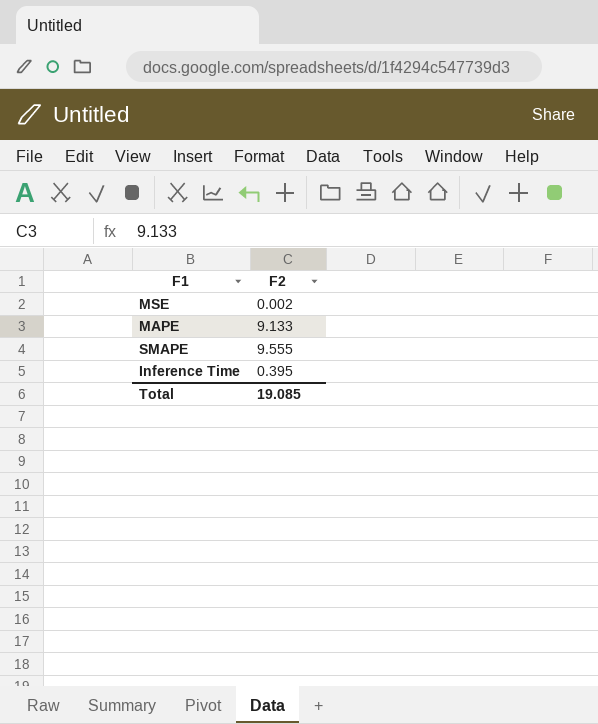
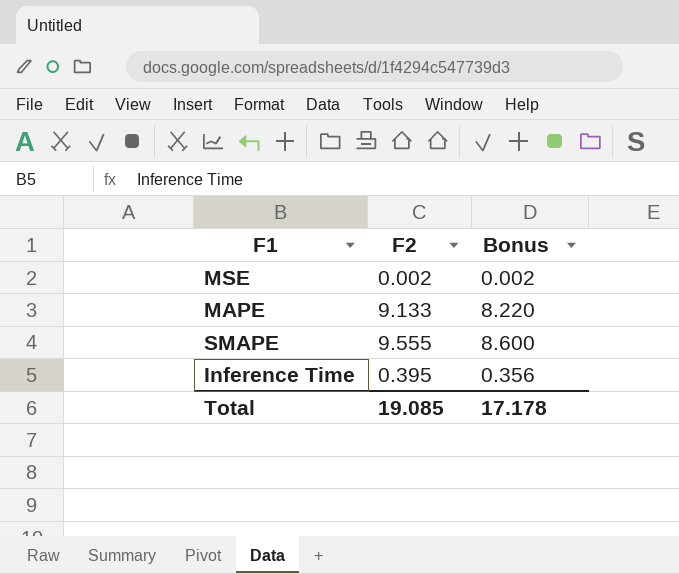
column Bonus | formula: none -> [F2] * 0.9

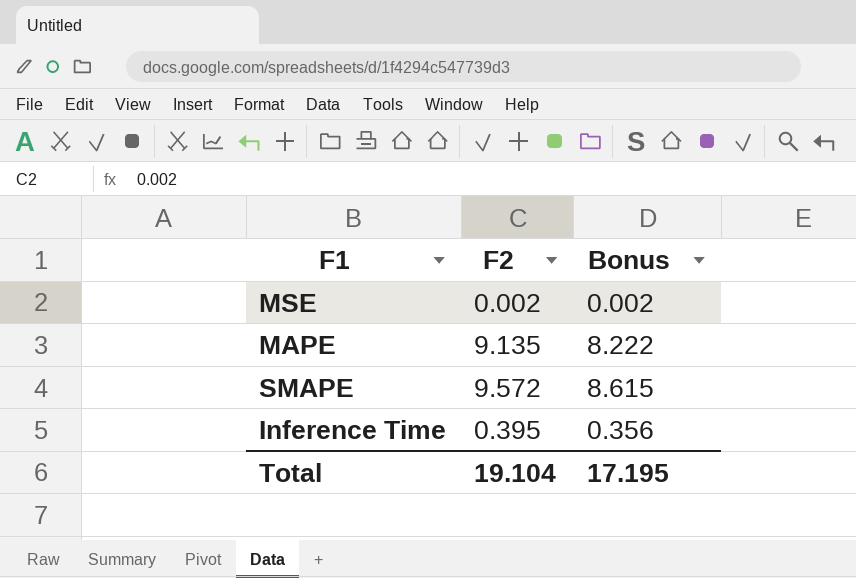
MAPE | F2: 9.133 -> 9.135
MAPE | Bonus: 8.220 -> 8.222
SMAPE | F2: 9.555 -> 9.572
SMAPE | Bonus: 8.600 -> 8.615
Total | F2: 19.085 -> 19.104
Total | Bonus: 17.178 -> 17.195

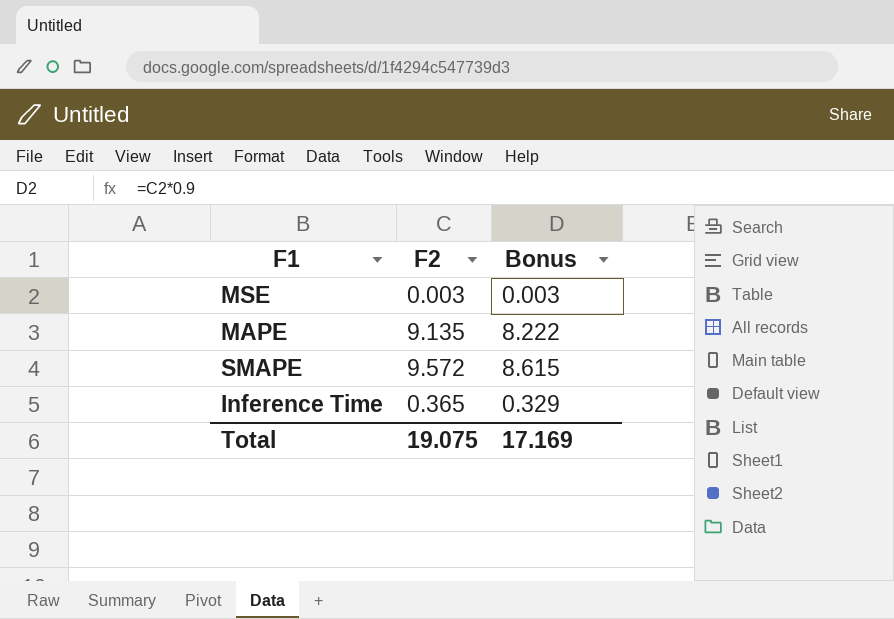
MSE | F2: 0.002 -> 0.003
MSE | Bonus: 0.002 -> 0.003
Inference Time | F2: 0.395 -> 0.365
Inference Time | Bonus: 0.356 -> 0.329
Total | F2: 19.104 -> 19.075
Total | Bonus: 17.195 -> 17.169

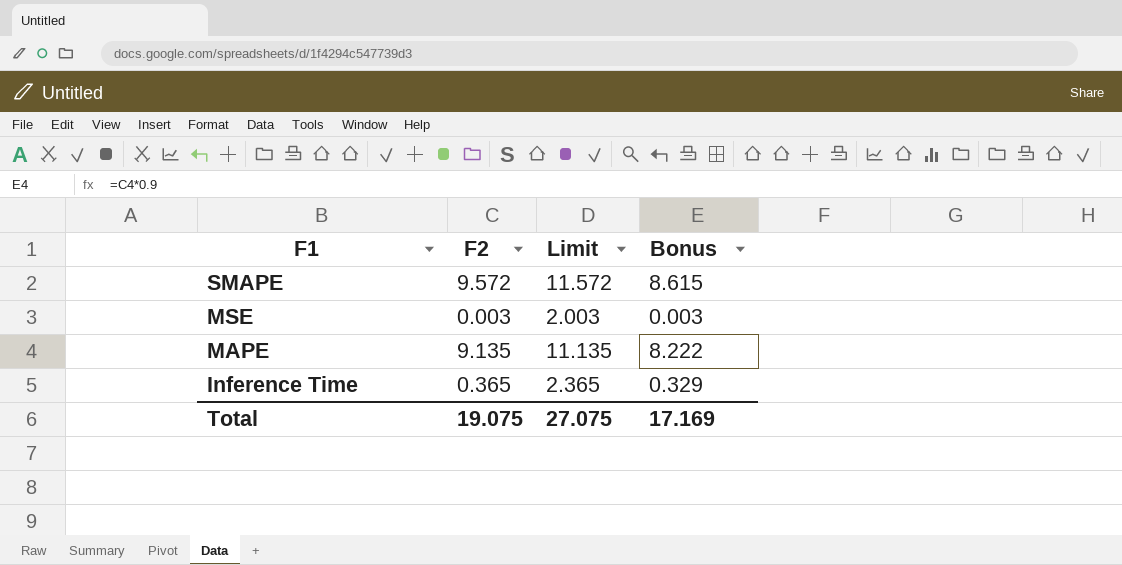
row order: none -> F1 descending
column Limit | formula: none -> [F2] + 2

